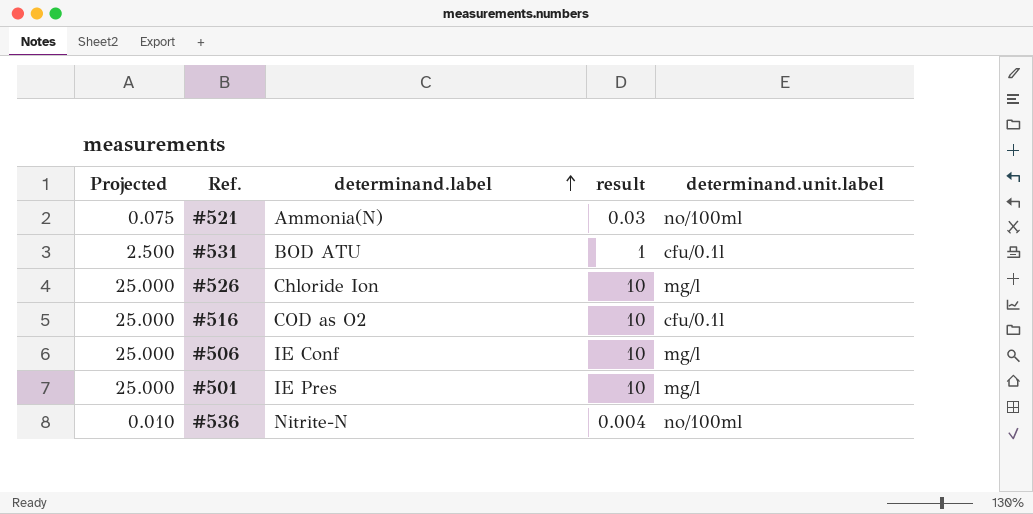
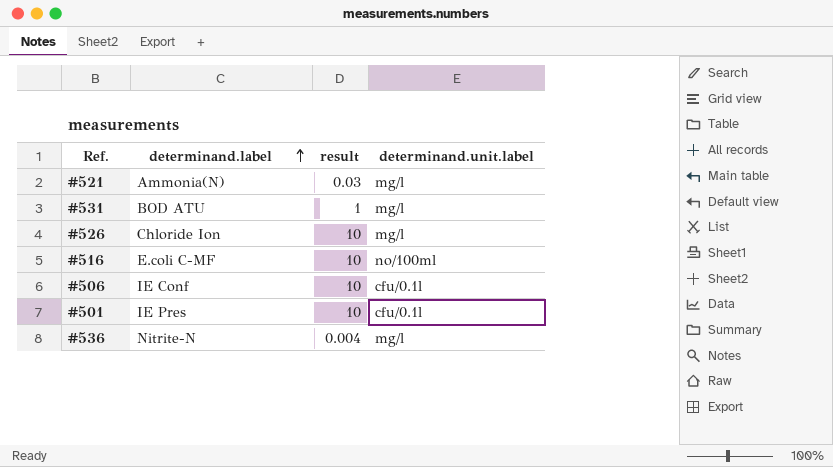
column Projected | formula: [result] * 2.5 -> none
#521 | determinand.unit.label: no/100ml -> mg/l
#531 | determinand.unit.label: cfu/0.1l -> mg/l
#516 | determinand.label: COD as O2 -> E.coli C-MF
#516 | determinand.unit.label: cfu/0.1l -> no/100ml
#506 | determinand.unit.label: mg/l -> cfu/0.1l
#501 | determinand.unit.label: mg/l -> cfu/0.1l
#536 | determinand.unit.label: no/100ml -> mg/l

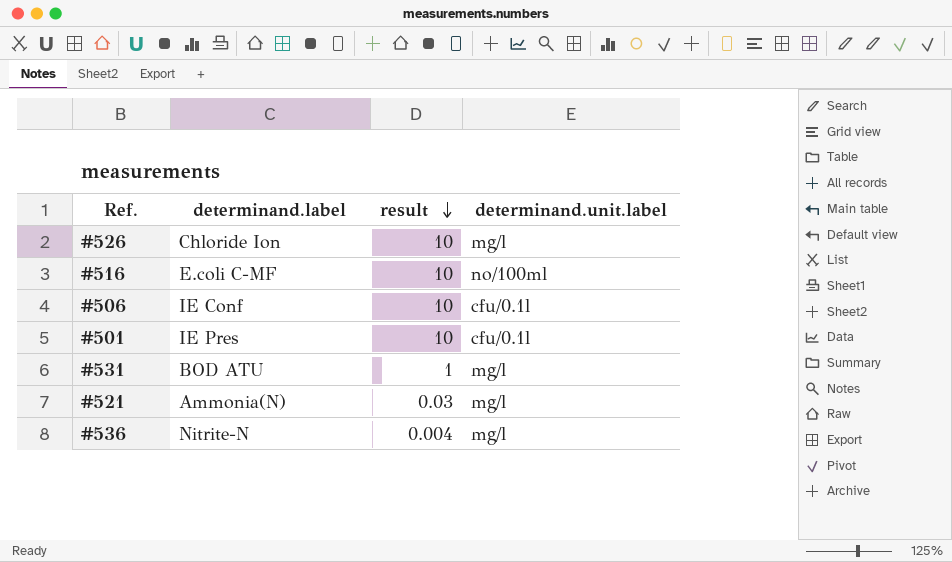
row order: determinand.label ascending -> result descending

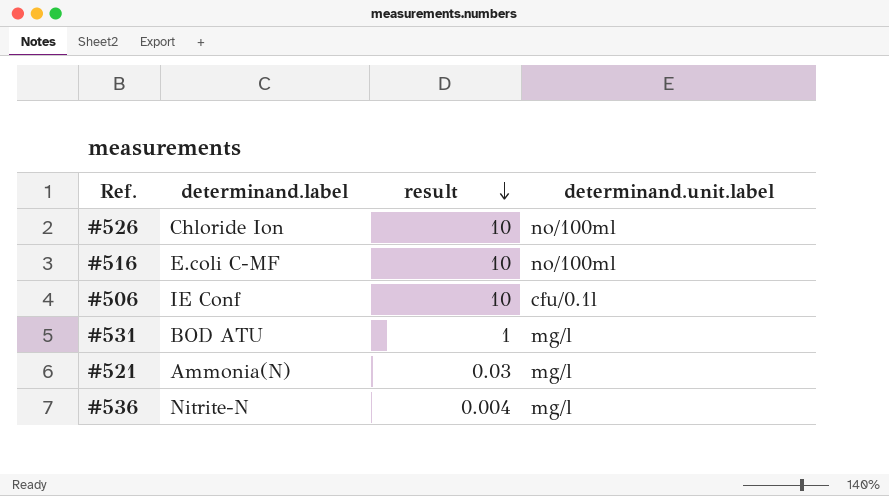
row #501: IE Pres | 10 | cfu/0.1l -> none
#526 | determinand.unit.label: mg/l -> no/100ml

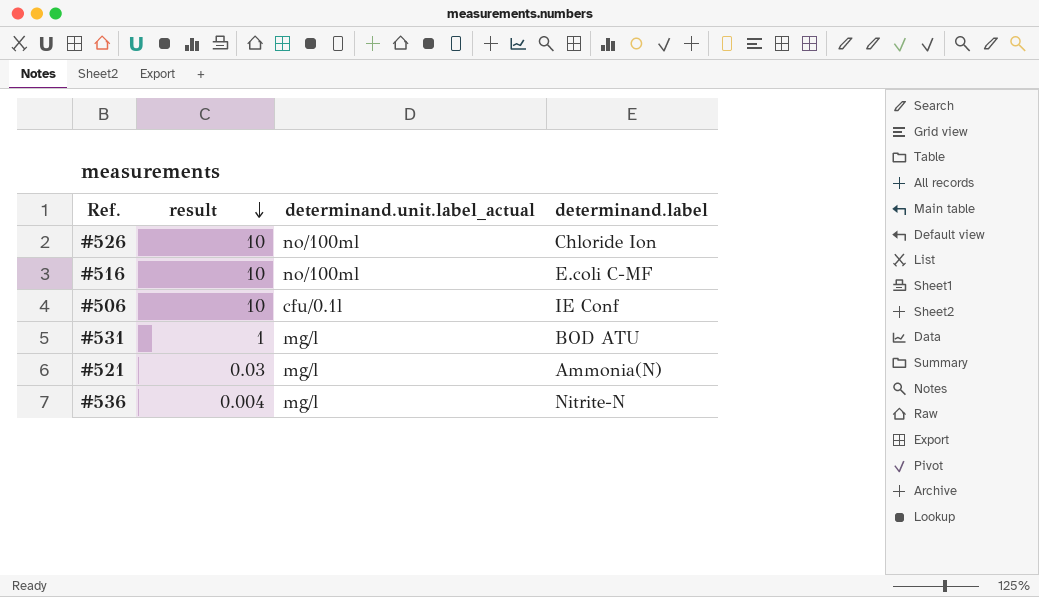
column name: determinand.unit.label -> determinand.unit.label_actual
column determinand.label | position: 2 -> 4

